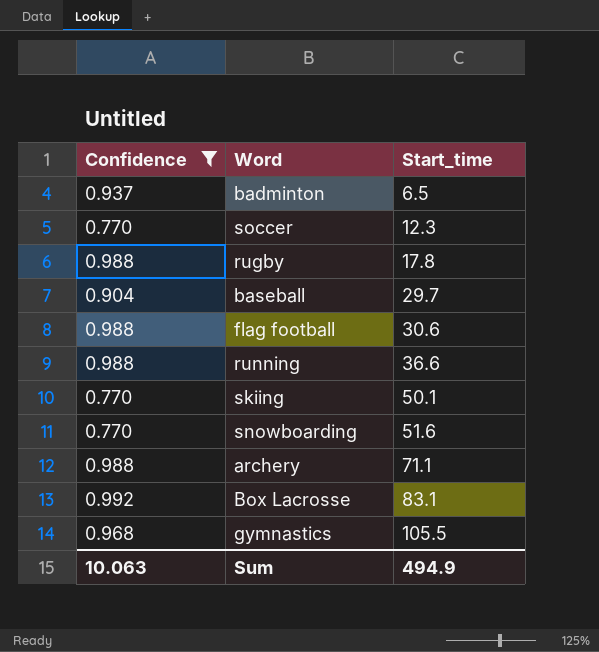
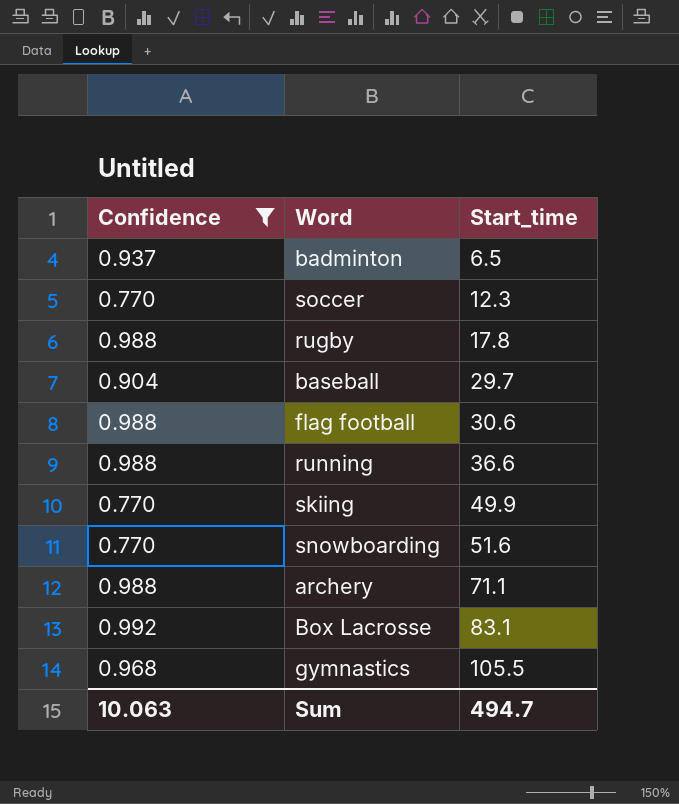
skiing | Start_time: 50.1 -> 49.9
Sum | Start_time: 494.9 -> 494.7

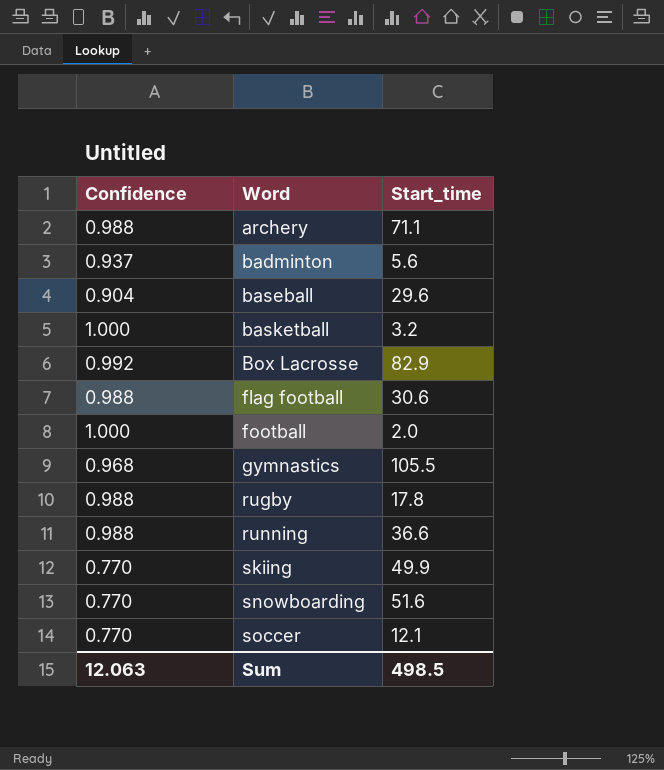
filter: Confidence != 1.000 -> none
row order: Start_time ascending -> Word ascending
badminton | Start_time: 6.5 -> 5.6
baseball | Start_time: 29.7 -> 29.6
Box Lacrosse | Start_time: 83.1 -> 82.9
soccer | Start_time: 12.3 -> 12.1
Sum | Confidence: 10.063 -> 12.063
Sum | Start_time: 494.7 -> 498.5

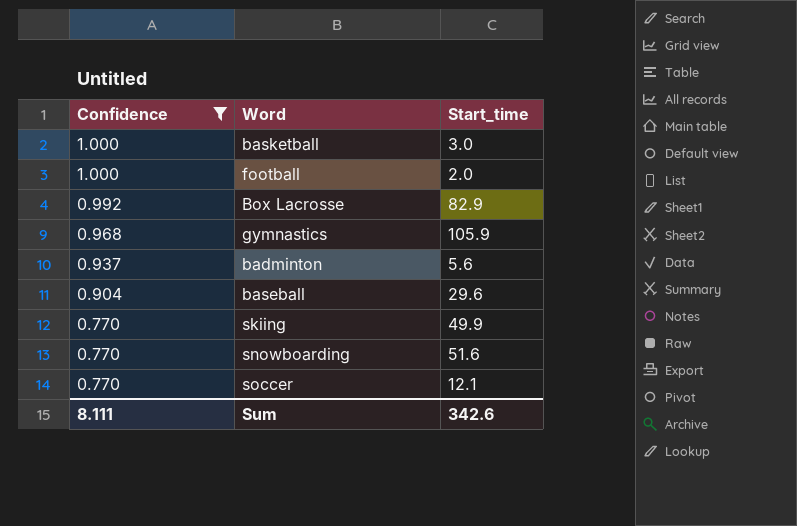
filter: none -> Confidence != 0.988
row order: Word ascending -> Confidence descending
basketball | Start_time: 3.2 -> 3.0
gymnastics | Start_time: 105.5 -> 105.9
Sum | Confidence: 12.063 -> 8.111
Sum | Start_time: 498.5 -> 342.6

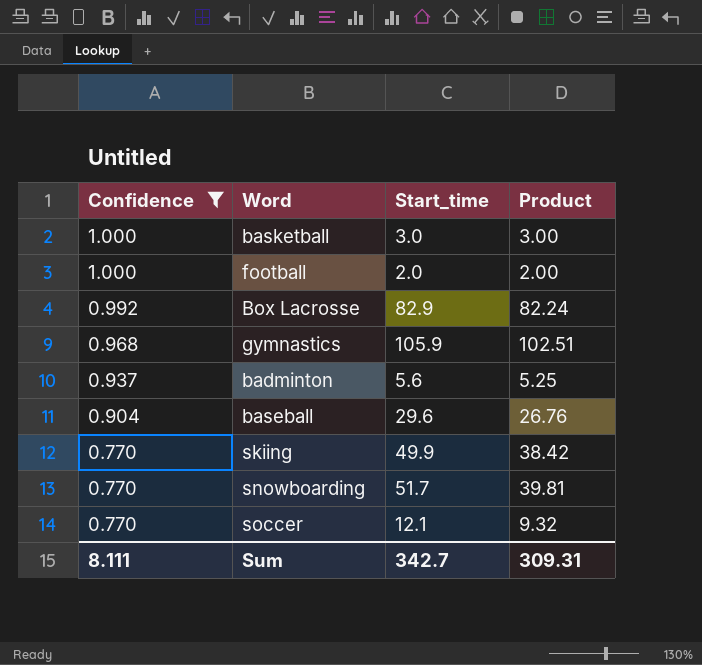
column Product | formula: none -> [Confidence] * [Start_time]
snowboarding | Start_time: 51.6 -> 51.7
Sum | Start_time: 342.6 -> 342.7

